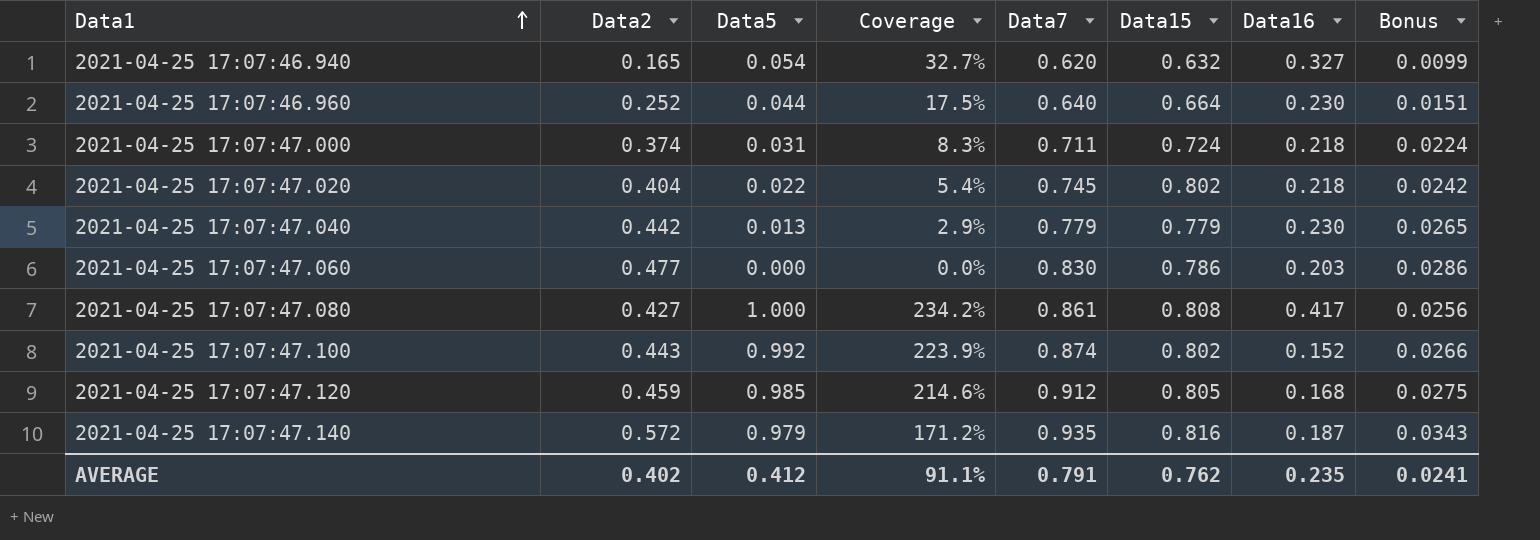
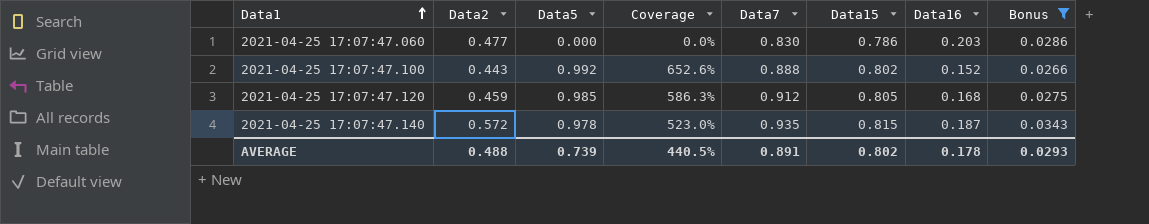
filter: none -> Bonus >= 0.0266
column Coverage | formula: [Data5] / [Data2] -> [Data5] / [Data16]
2021-04-25 17:07:47.100 | Data7: 0.874 -> 0.888
2021-04-25 17:07:47.140 | Data5: 0.979 -> 0.978
2021-04-25 17:07:47.140 | Data15: 0.816 -> 0.815
AVERAGE | Data2: 0.402 -> 0.488
AVERAGE | Data5: 0.412 -> 0.739
AVERAGE | Coverage: 91.1% -> 440.5%
AVERAGE | Data7: 0.791 -> 0.891
AVERAGE | Data15: 0.762 -> 0.802
AVERAGE | Data16: 0.235 -> 0.178
AVERAGE | Bonus: 0.0241 -> 0.0293

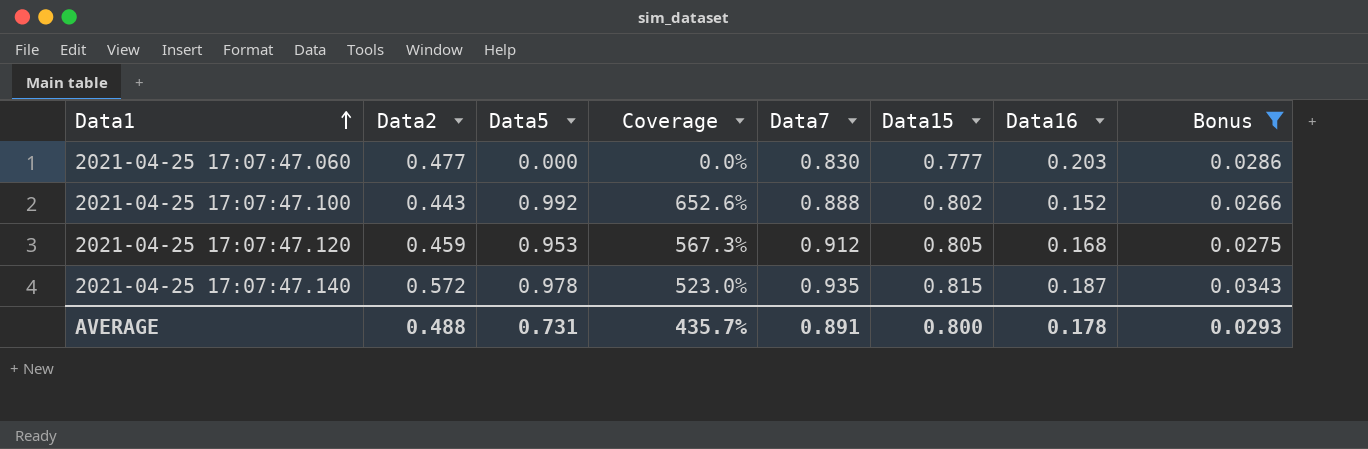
2021-04-25 17:07:47.060 | Data15: 0.786 -> 0.777
2021-04-25 17:07:47.120 | Data5: 0.985 -> 0.953
2021-04-25 17:07:47.120 | Coverage: 586.3% -> 567.3%
AVERAGE | Data5: 0.739 -> 0.731
AVERAGE | Coverage: 440.5% -> 435.7%
AVERAGE | Data15: 0.802 -> 0.800

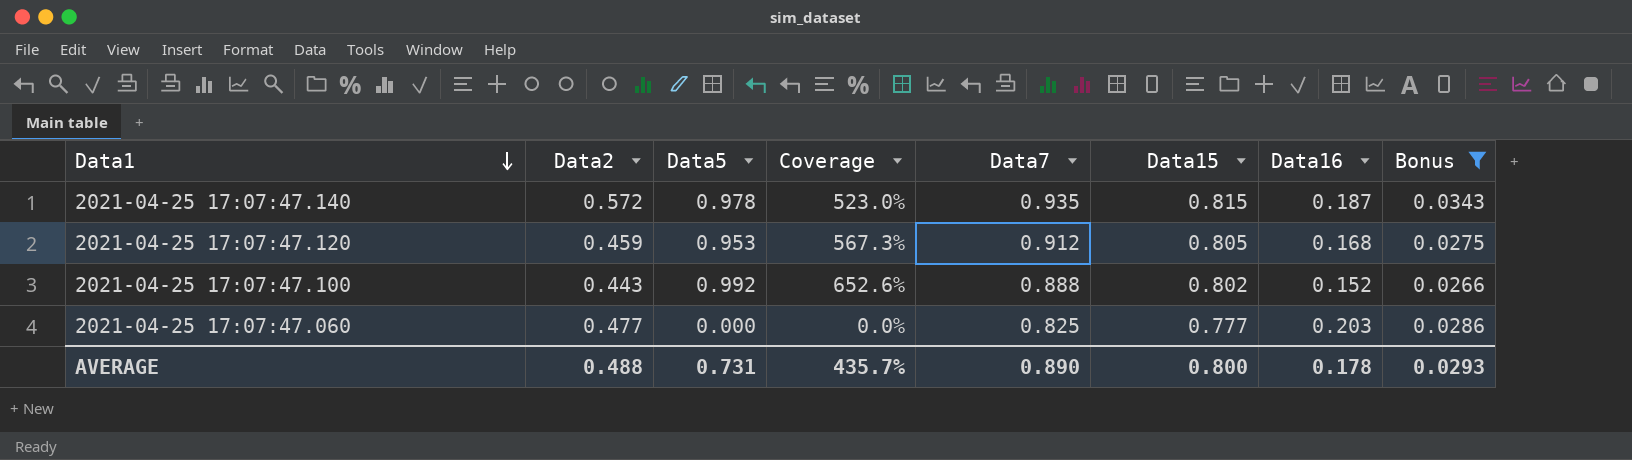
row order: Data1 ascending -> Data1 descending
2021-04-25 17:07:47.060 | Data7: 0.830 -> 0.825
AVERAGE | Data7: 0.891 -> 0.890

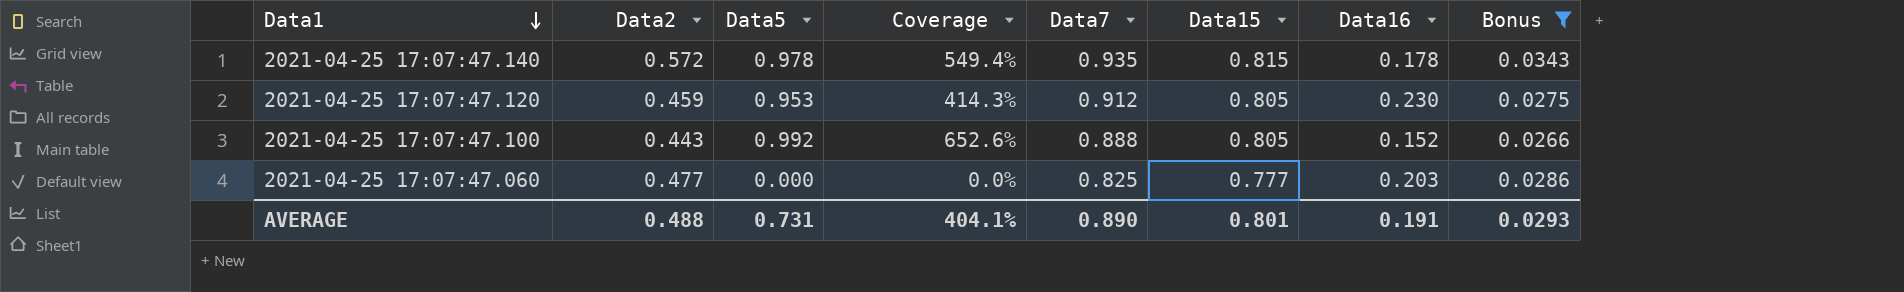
2021-04-25 17:07:47.140 | Coverage: 523.0% -> 549.4%
2021-04-25 17:07:47.140 | Data16: 0.187 -> 0.178
2021-04-25 17:07:47.120 | Coverage: 567.3% -> 414.3%
2021-04-25 17:07:47.120 | Data16: 0.168 -> 0.230
2021-04-25 17:07:47.100 | Data15: 0.802 -> 0.805
AVERAGE | Coverage: 435.7% -> 404.1%
AVERAGE | Data15: 0.800 -> 0.801
AVERAGE | Data16: 0.178 -> 0.191

